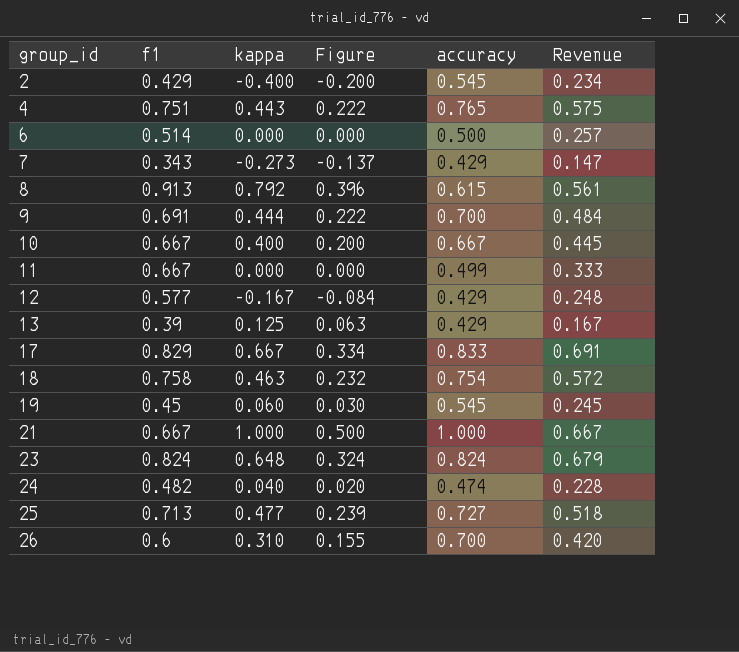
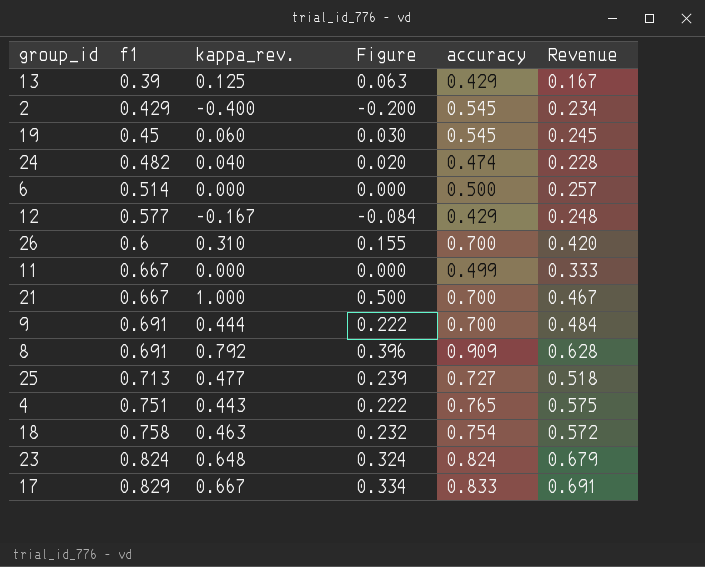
row order: group_id ascending -> f1 ascending
column name: kappa -> kappa_rev.
row 7: 0.343 | -0.273 | -0.137 | 0.429 | 0.147 -> none
row 10: 0.667 | 0.400 | 0.200 | 0.667 | 0.445 -> none
21 | accuracy: 1.000 -> 0.700
21 | Revenue: 0.667 -> 0.467
8 | f1: 0.913 -> 0.691
8 | accuracy: 0.615 -> 0.909
8 | Revenue: 0.561 -> 0.628

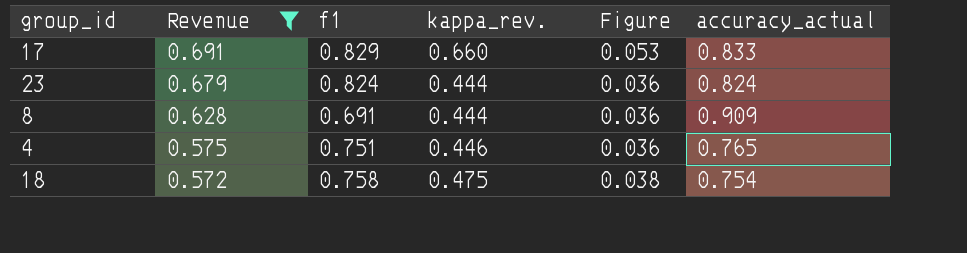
filter: none -> Revenue >= 0.572
row order: f1 ascending -> Revenue descending
column Revenue | position: 6 -> 2
column Figure | formula: [kappa_rev.] * 0.5 -> [kappa_rev.] * 0.08
column name: accuracy -> accuracy_actual
17 | kappa_rev.: 0.667 -> 0.660
23 | kappa_rev.: 0.648 -> 0.444
8 | kappa_rev.: 0.792 -> 0.444
4 | kappa_rev.: 0.443 -> 0.446
18 | kappa_rev.: 0.463 -> 0.475

